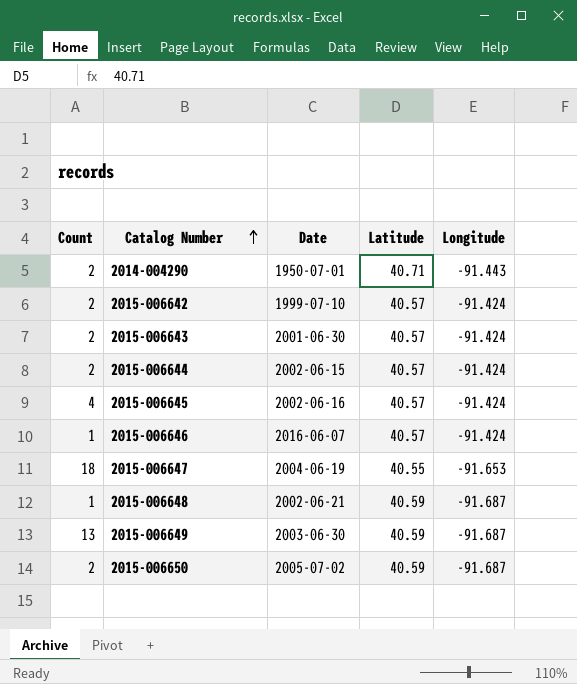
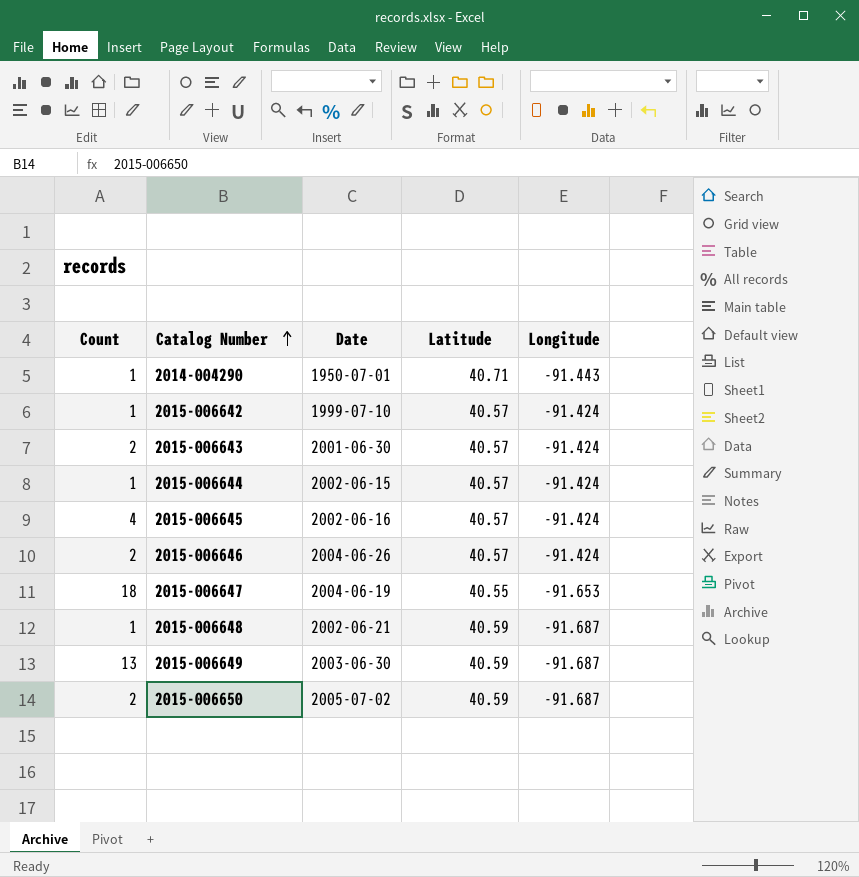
2014-004290 | Count: 2 -> 1
2015-006642 | Count: 2 -> 1
2015-006644 | Count: 2 -> 1
2015-006646 | Count: 1 -> 2
2015-006646 | Date: 2016-06-07 -> 2004-06-26

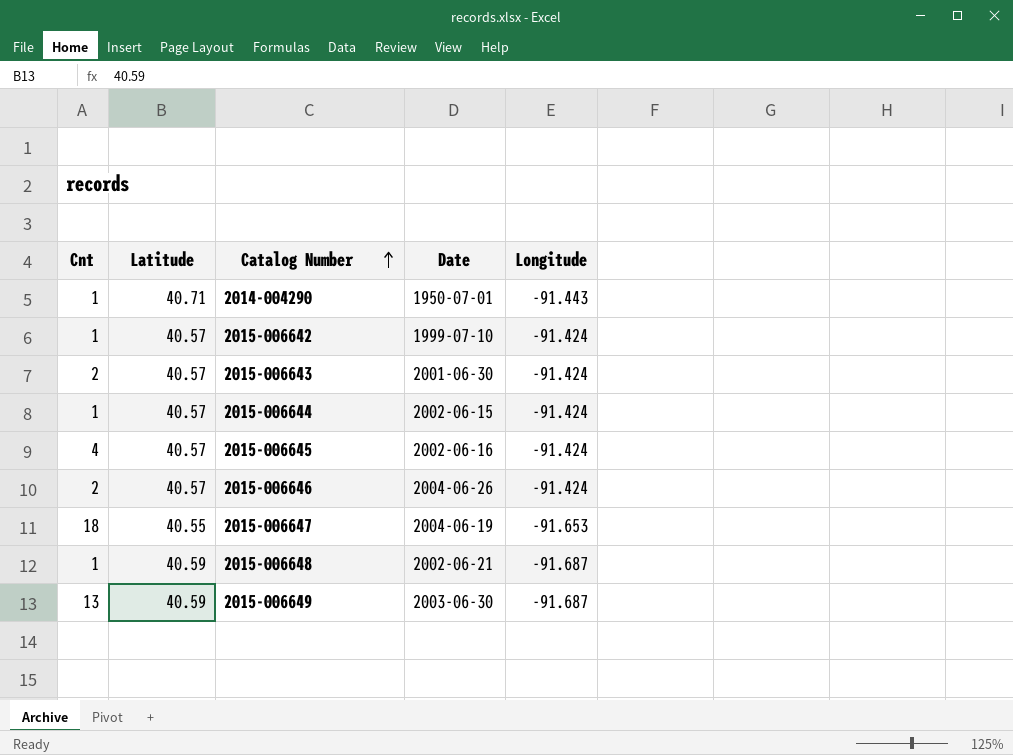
column name: Count -> Cnt
column Latitude | position: 4 -> 2
row 2015-006650: 2 | 2005-07-02 | 40.59 | -91.687 -> none

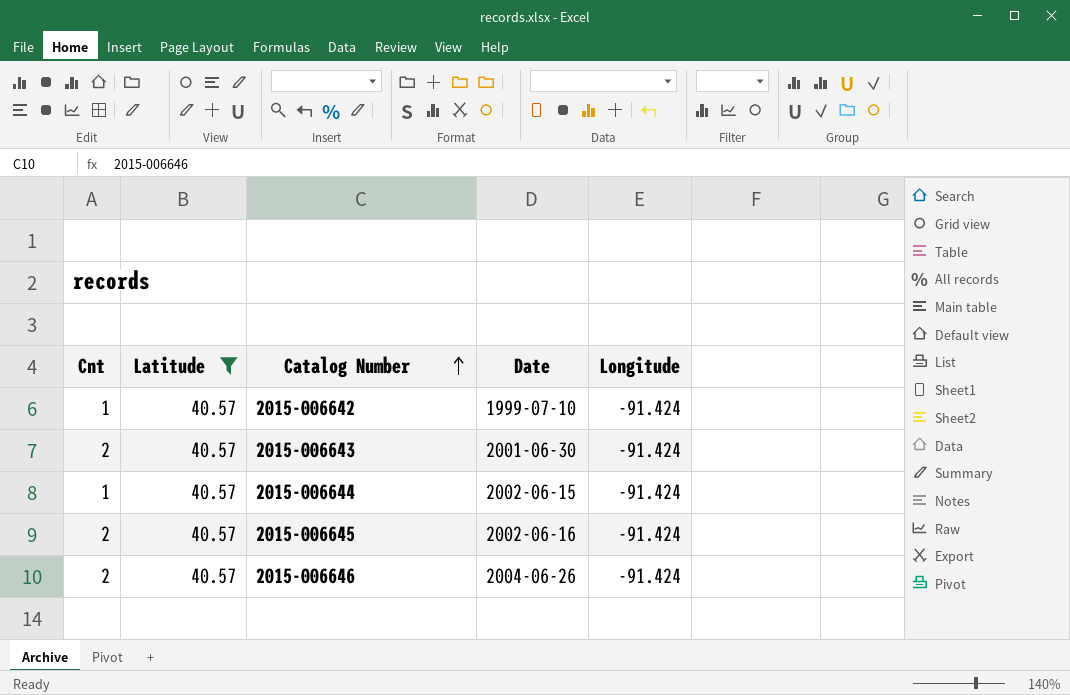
filter: none -> Latitude = 40.57
2015-006645 | Cnt: 4 -> 2

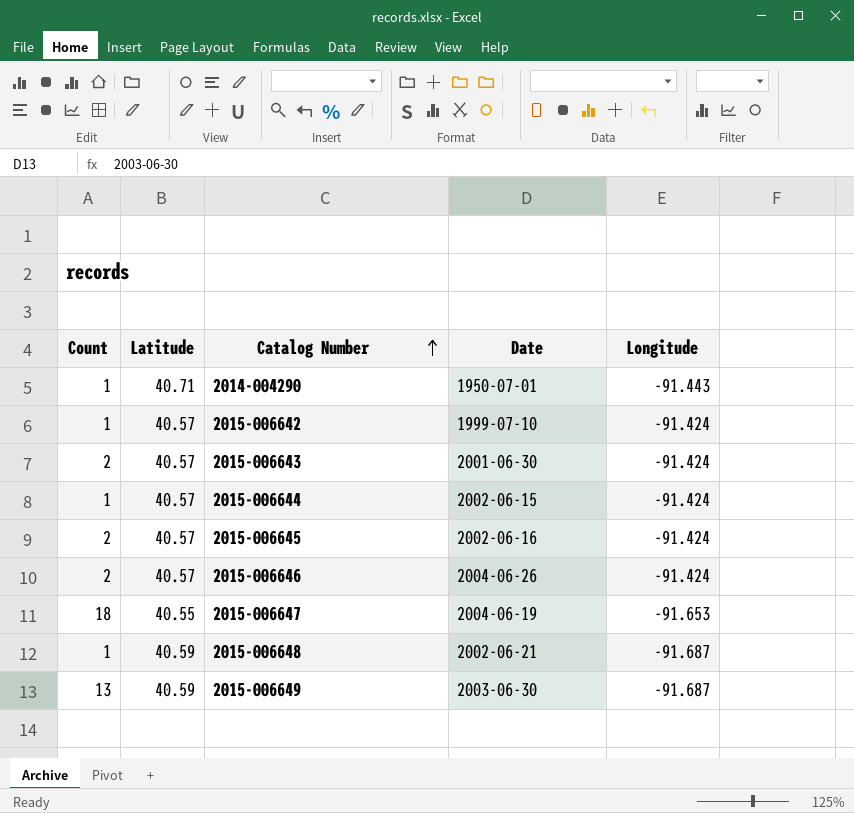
filter: Latitude = 40.57 -> none
column name: Cnt -> Count

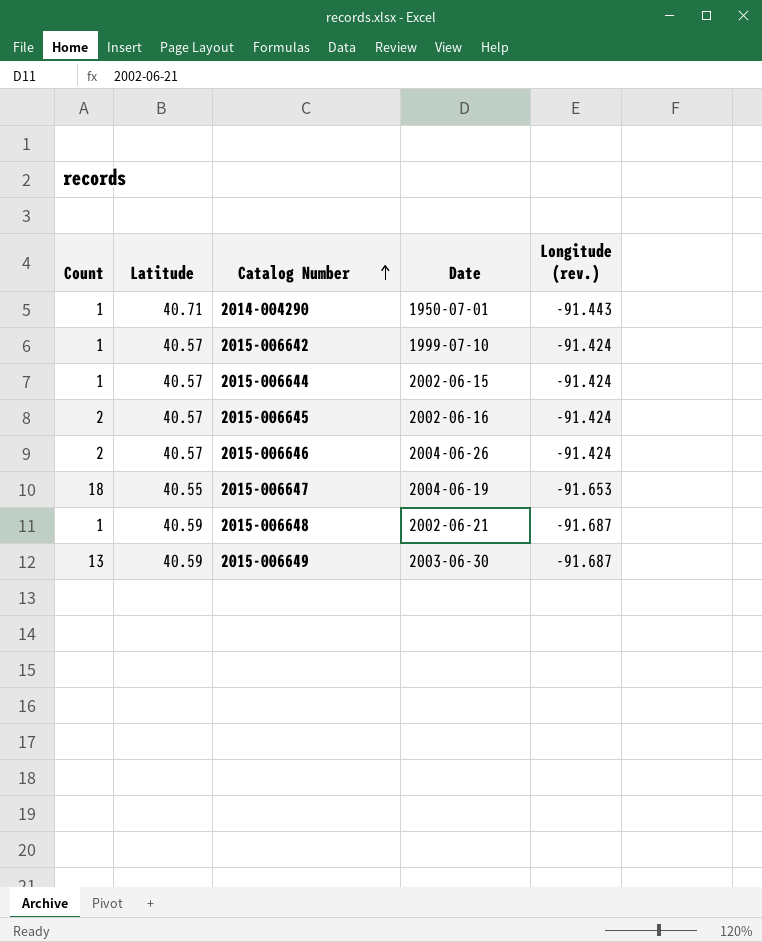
column name: Longitude -> Longitude (rev.)
row 2015-006643: 2 | 40.57 | 2001-06-30 | -91.424 -> none

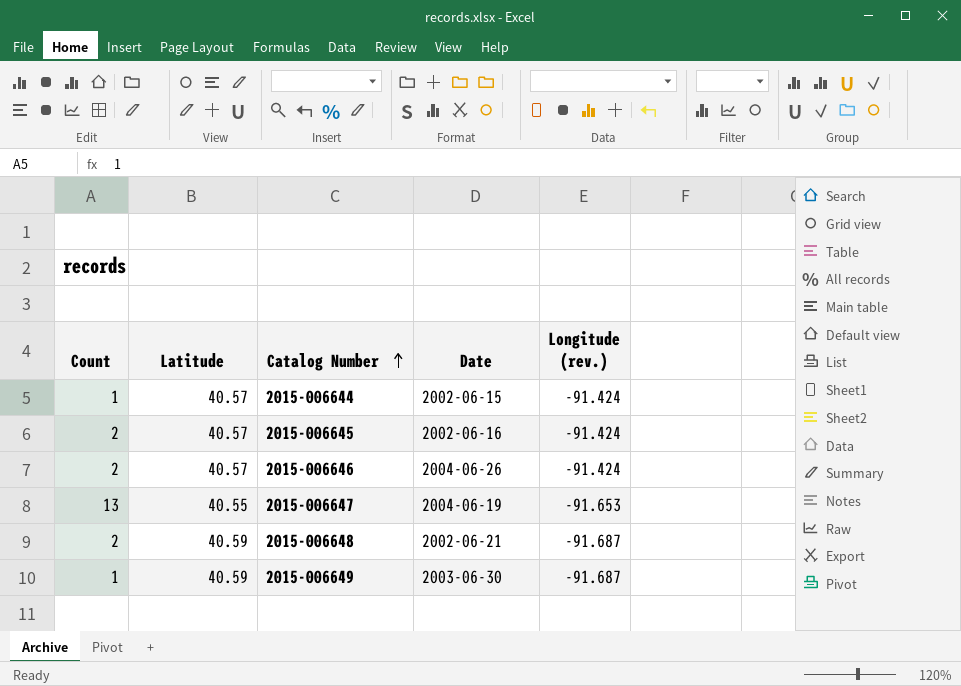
row 2014-004290: 1 | 40.71 | 1950-07-01 | -91.443 -> none
row 2015-006642: 1 | 40.57 | 1999-07-10 | -91.424 -> none
2015-006647 | Count: 18 -> 13
2015-006648 | Count: 1 -> 2
2015-006649 | Count: 13 -> 1

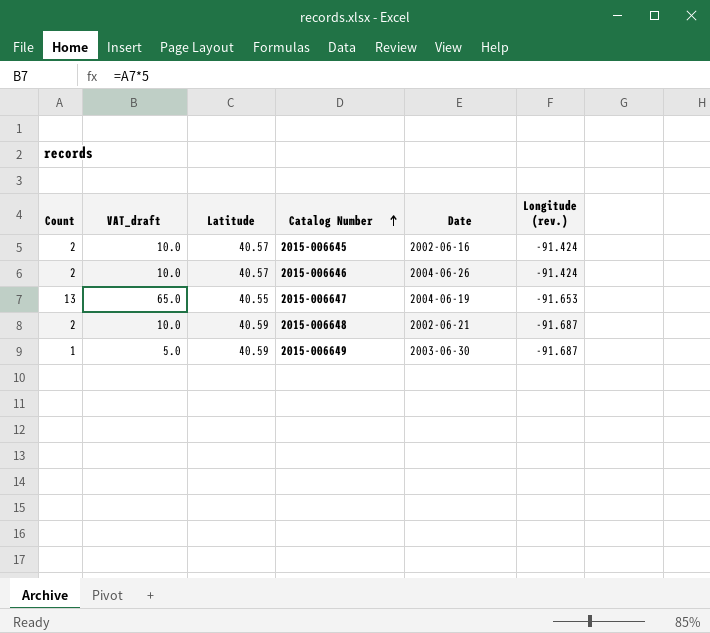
column VAT_draft | formula: none -> [Count] * 5
row 2015-006644: 1 | 40.57 | 2002-06-15 | -91.424 -> none

